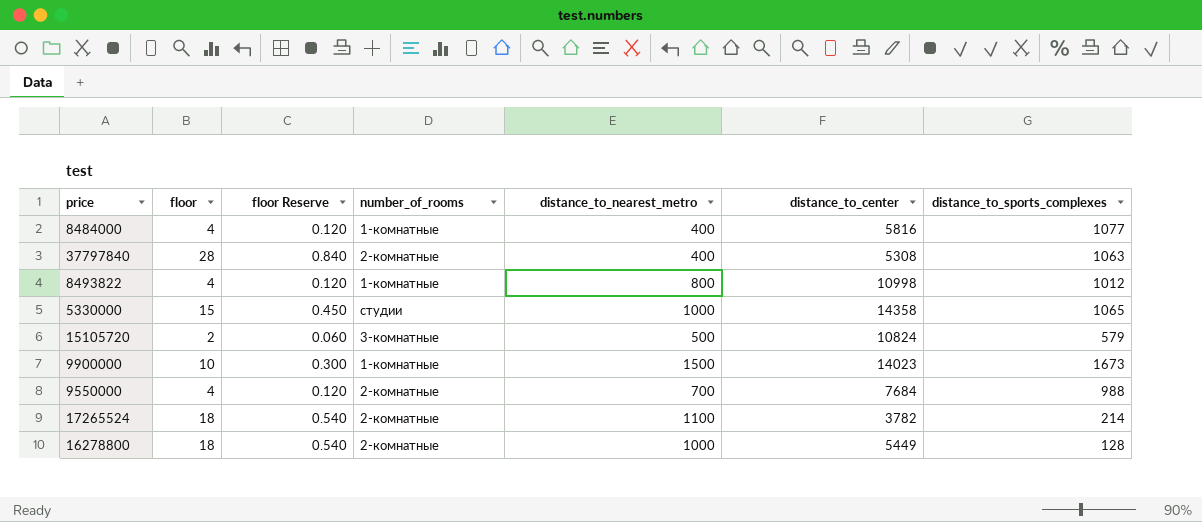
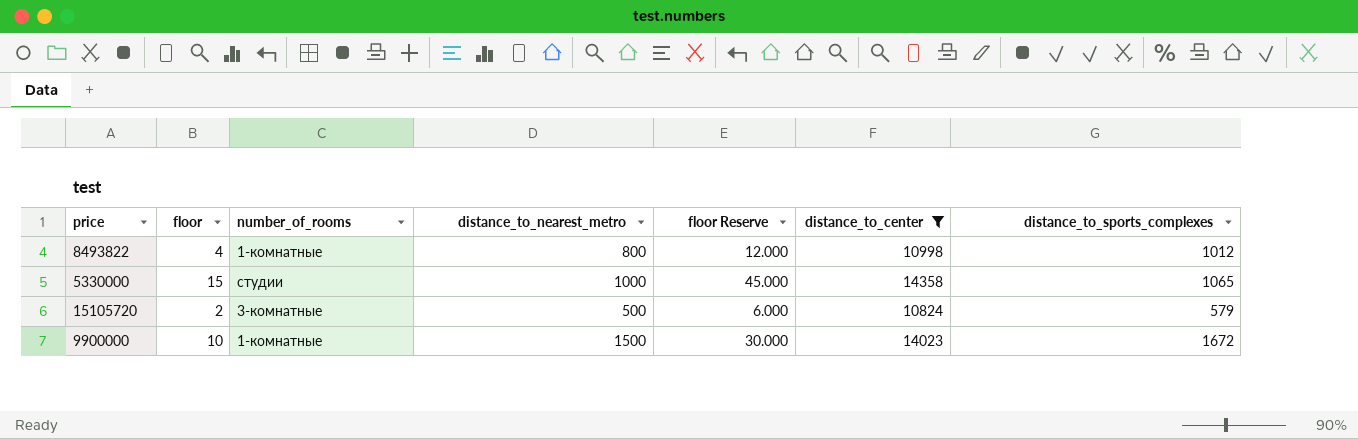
filter: none -> distance_to_center >= 10824
column floor Reserve | formula: [floor] * 0.03 -> [floor] * 3
column floor Reserve | position: 3 -> 5
9900000 | distance_to_sports_complexes: 1673 -> 1672

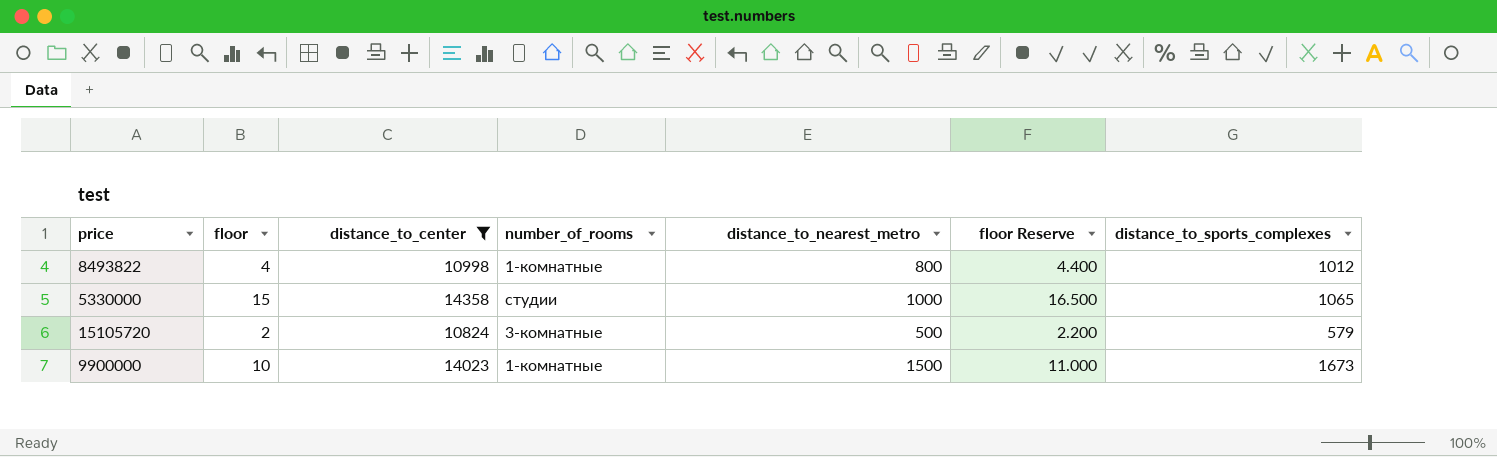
column distance_to_center | position: 6 -> 3
column floor Reserve | formula: [floor] * 3 -> [floor] * 1.1
9900000 | distance_to_sports_complexes: 1672 -> 1673

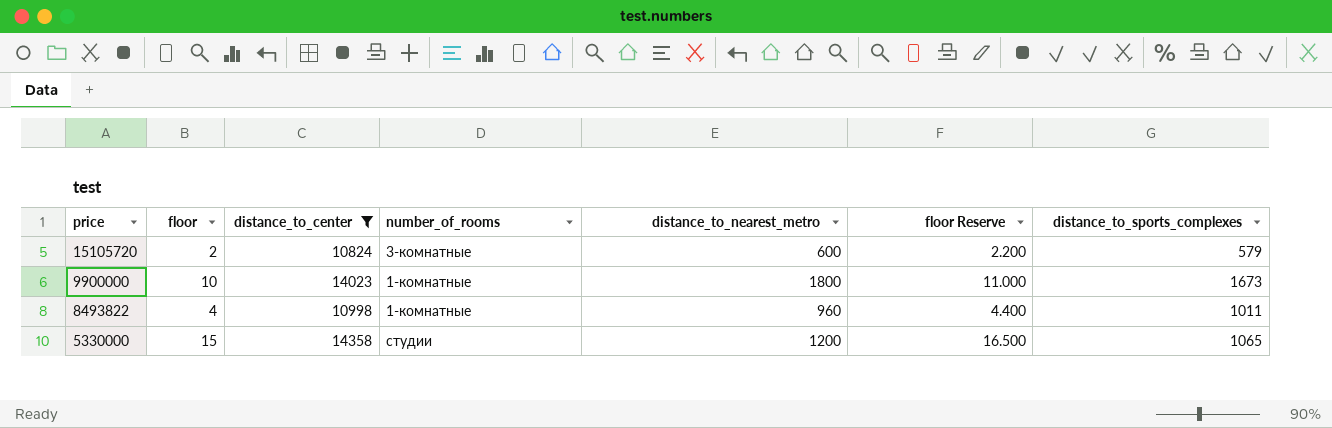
row order: none -> price descending
15105720 | distance_to_nearest_metro: 500 -> 600
9900000 | distance_to_nearest_metro: 1500 -> 1800
8493822 | distance_to_nearest_metro: 800 -> 960
8493822 | distance_to_sports_complexes: 1012 -> 1011
5330000 | distance_to_nearest_metro: 1000 -> 1200

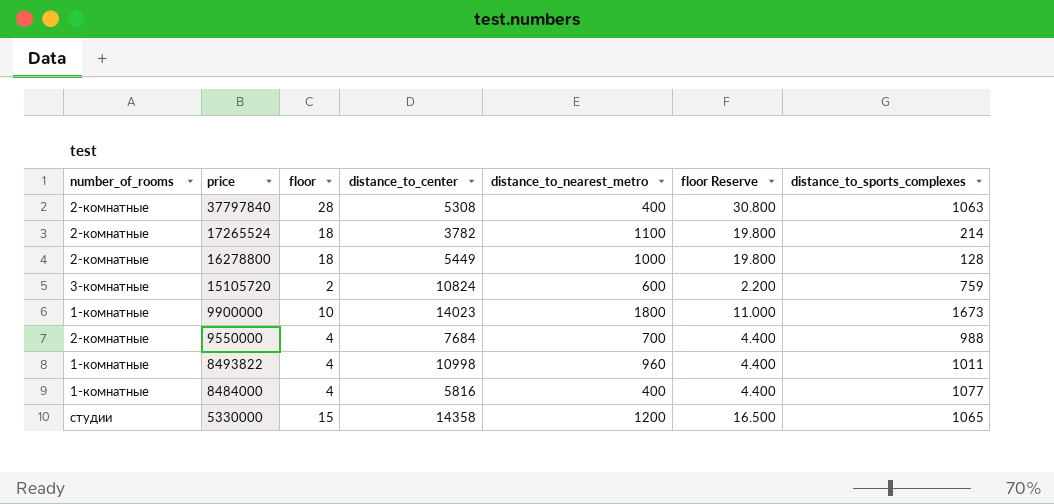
filter: distance_to_center >= 10824 -> none
column number_of_rooms | position: 4 -> 1
15105720 | distance_to_sports_complexes: 579 -> 759

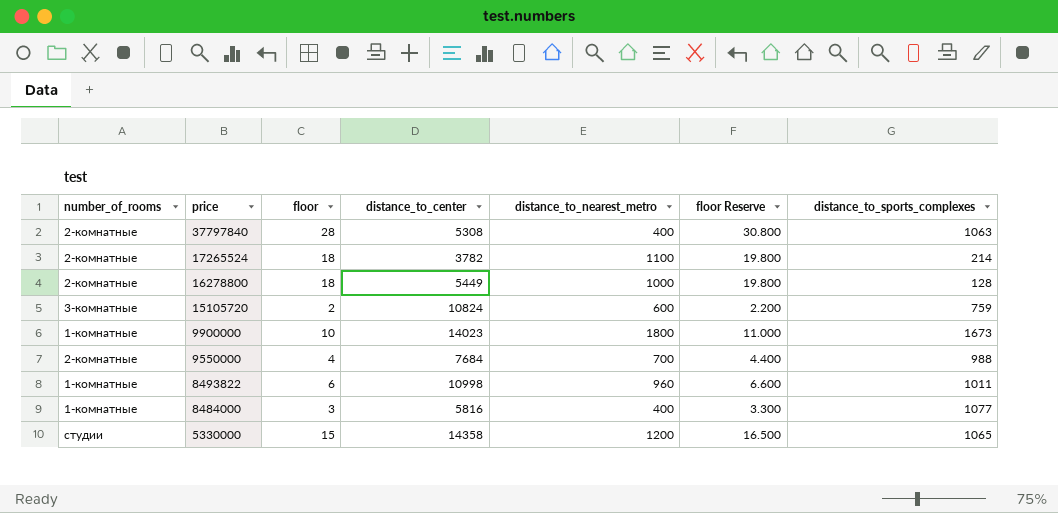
8493822 | floor: 4 -> 6
8493822 | floor Reserve: 4.400 -> 6.600
8484000 | floor: 4 -> 3
8484000 | floor Reserve: 4.400 -> 3.300

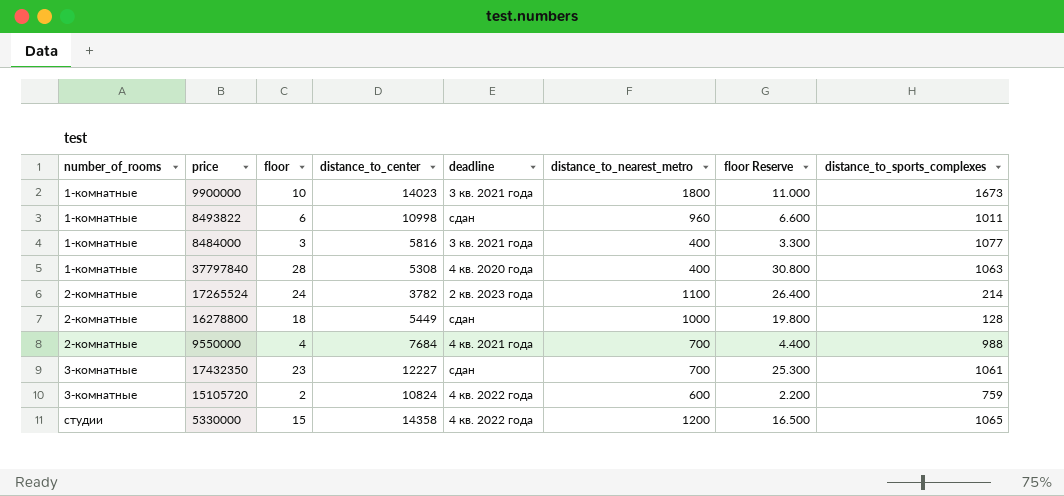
row order: price descending -> number_of_rooms ascending
column deadline | position: none -> 5
37797840 | number_of_rooms: 2-комнатные -> 1-комнатные
17265524 | floor: 18 -> 24
17265524 | floor Reserve: 19.800 -> 26.400
row 17432350: none -> 3-комнатные | 23 | 12227 | сдан | 700 | 25.300 | 1061

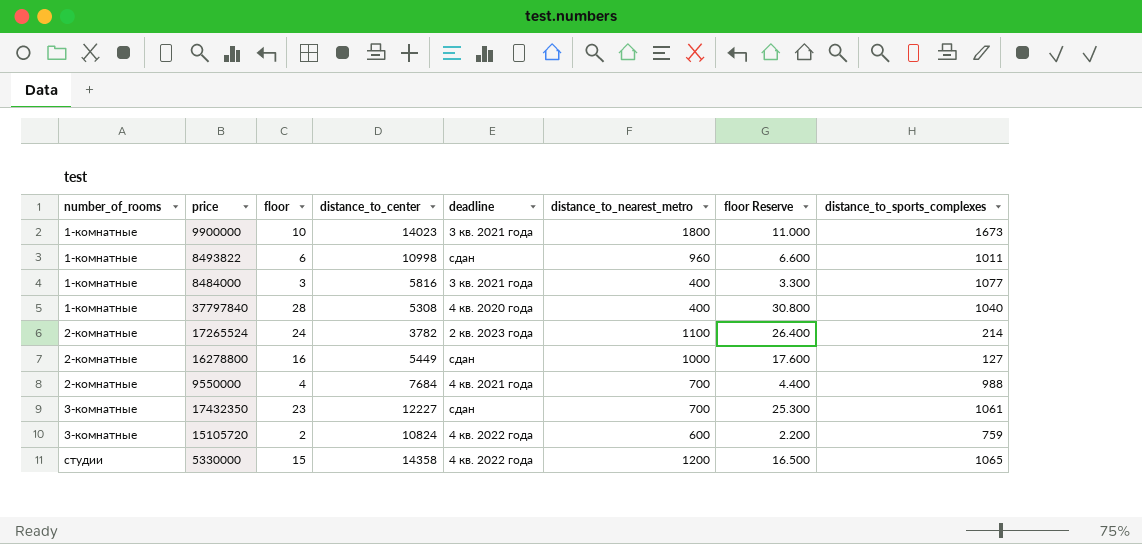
37797840 | distance_to_sports_complexes: 1063 -> 1040
16278800 | floor: 18 -> 16
16278800 | floor Reserve: 19.800 -> 17.600
16278800 | distance_to_sports_complexes: 128 -> 127

